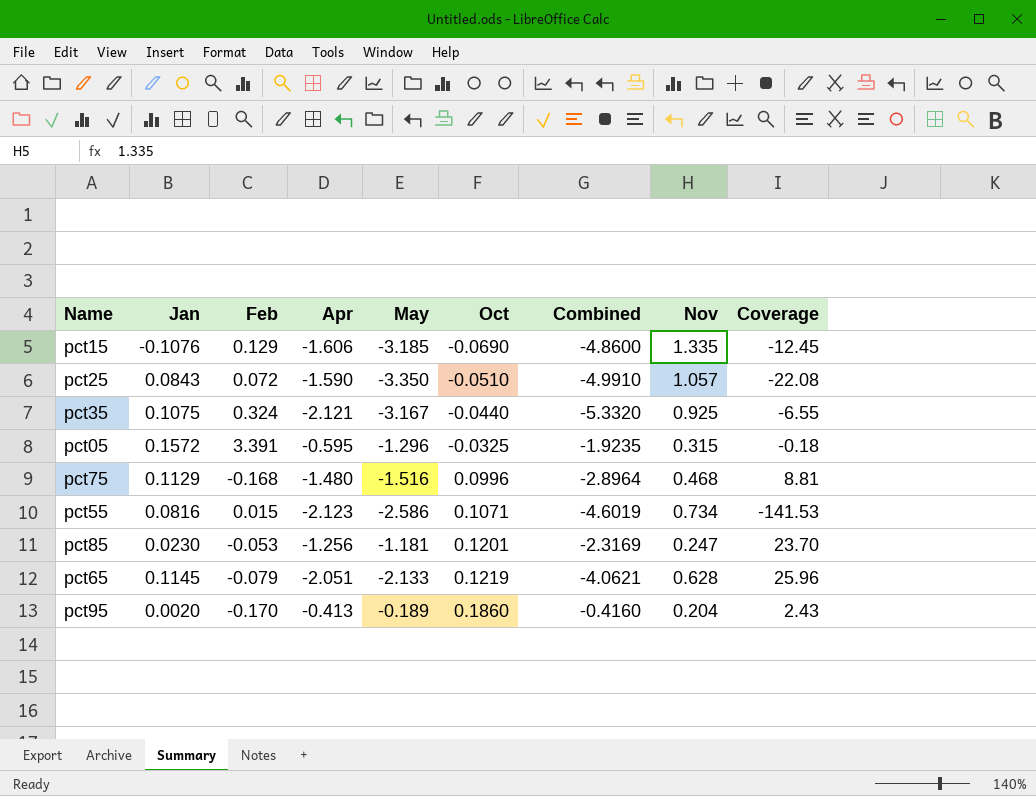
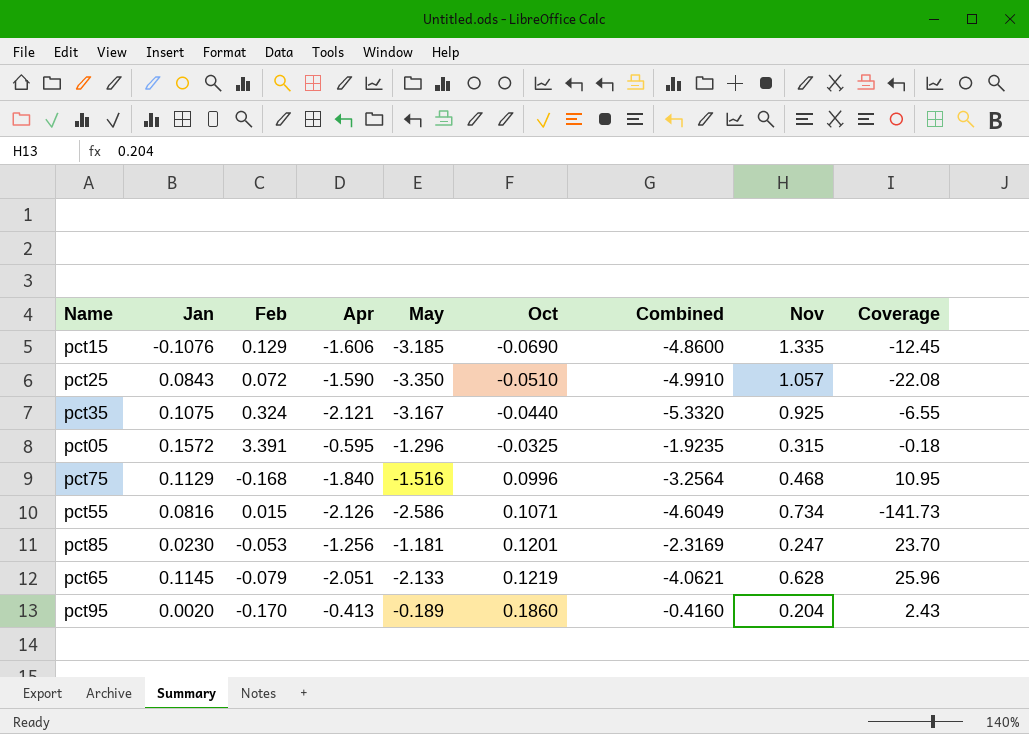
pct75 | Apr: -1.480 -> -1.840
pct75 | Combined: -2.8964 -> -3.2564
pct75 | Coverage: 8.81 -> 10.95
pct55 | Apr: -2.123 -> -2.126
pct55 | Combined: -4.6019 -> -4.6049
pct55 | Coverage: -141.53 -> -141.73

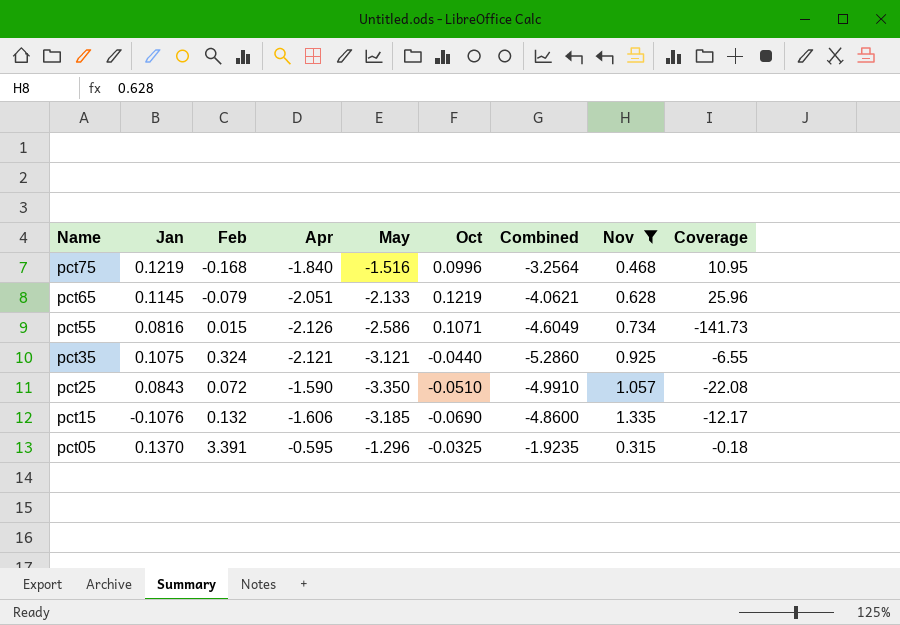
filter: none -> Nov >= 0.315
row order: Oct ascending -> Name descending
pct75 | Jan: 0.1129 -> 0.1219
pct35 | May: -3.167 -> -3.121
pct35 | Combined: -5.3320 -> -5.2860
pct15 | Feb: 0.129 -> 0.132
pct15 | Coverage: -12.45 -> -12.17
pct05 | Jan: 0.1572 -> 0.1370

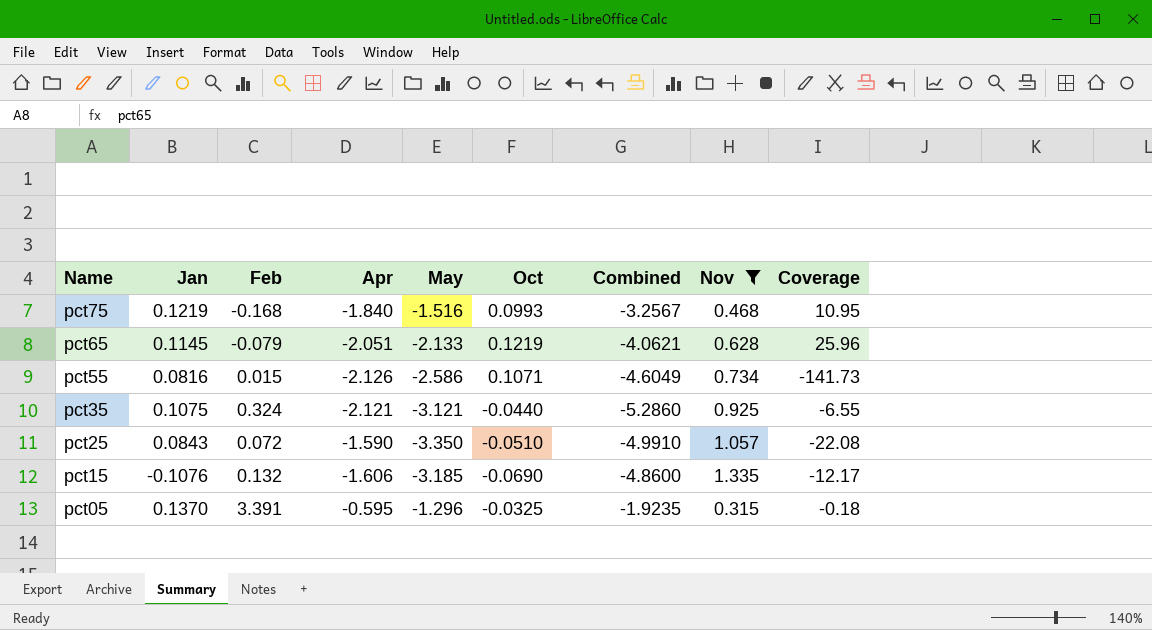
pct75 | Oct: 0.0996 -> 0.0993
pct75 | Combined: -3.2564 -> -3.2567

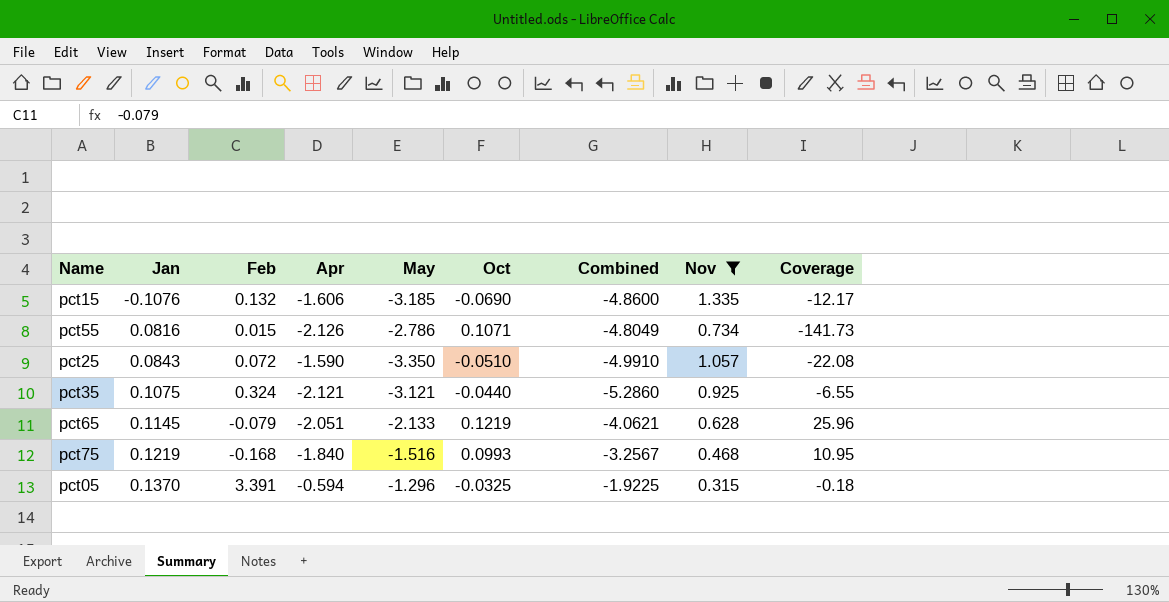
row order: Name descending -> Jan ascending
pct55 | May: -2.586 -> -2.786
pct55 | Combined: -4.6049 -> -4.8049
pct05 | Apr: -0.595 -> -0.594
pct05 | Combined: -1.9235 -> -1.9225

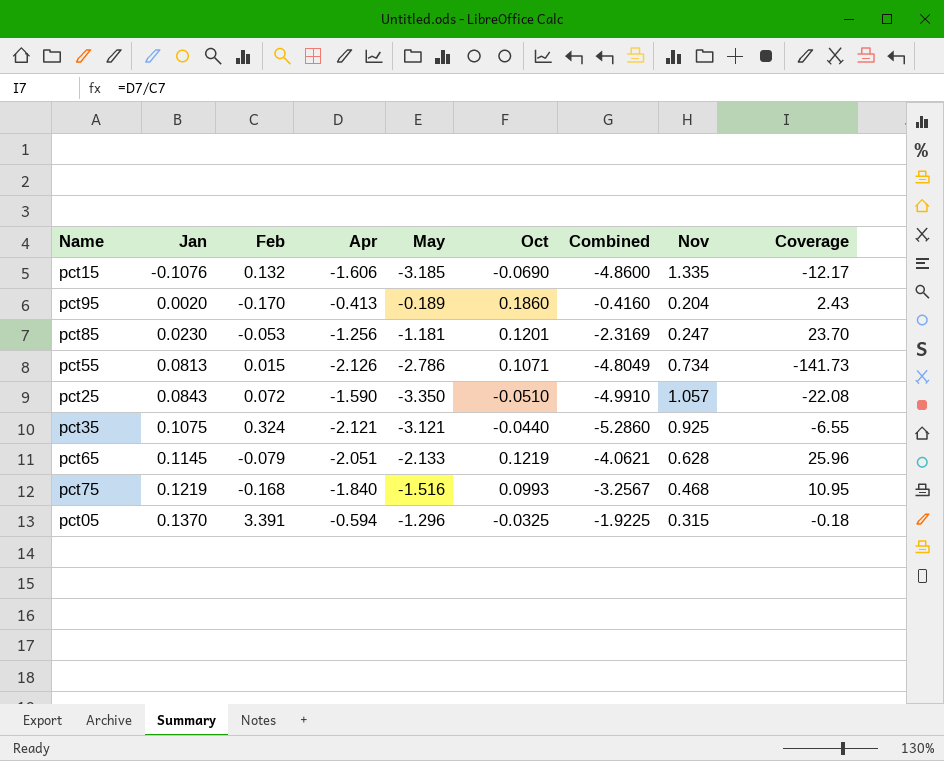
filter: Nov >= 0.315 -> none
pct55 | Jan: 0.0816 -> 0.0813

